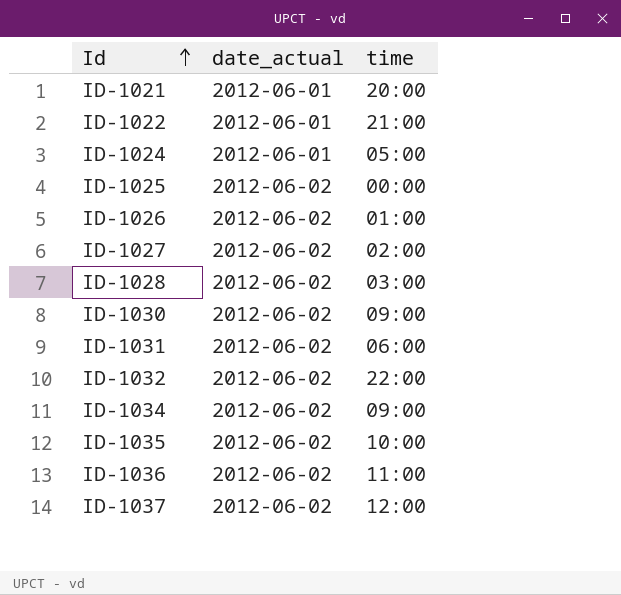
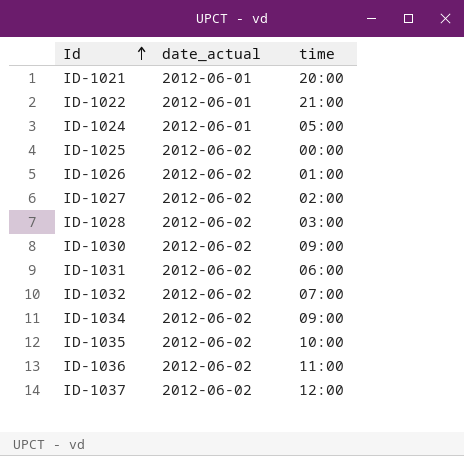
ID-1032 | time: 22:00 -> 07:00

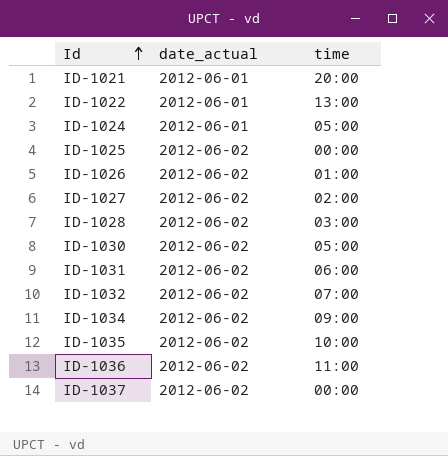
ID-1022 | time: 21:00 -> 13:00
ID-1030 | time: 09:00 -> 05:00
ID-1037 | time: 12:00 -> 00:00

